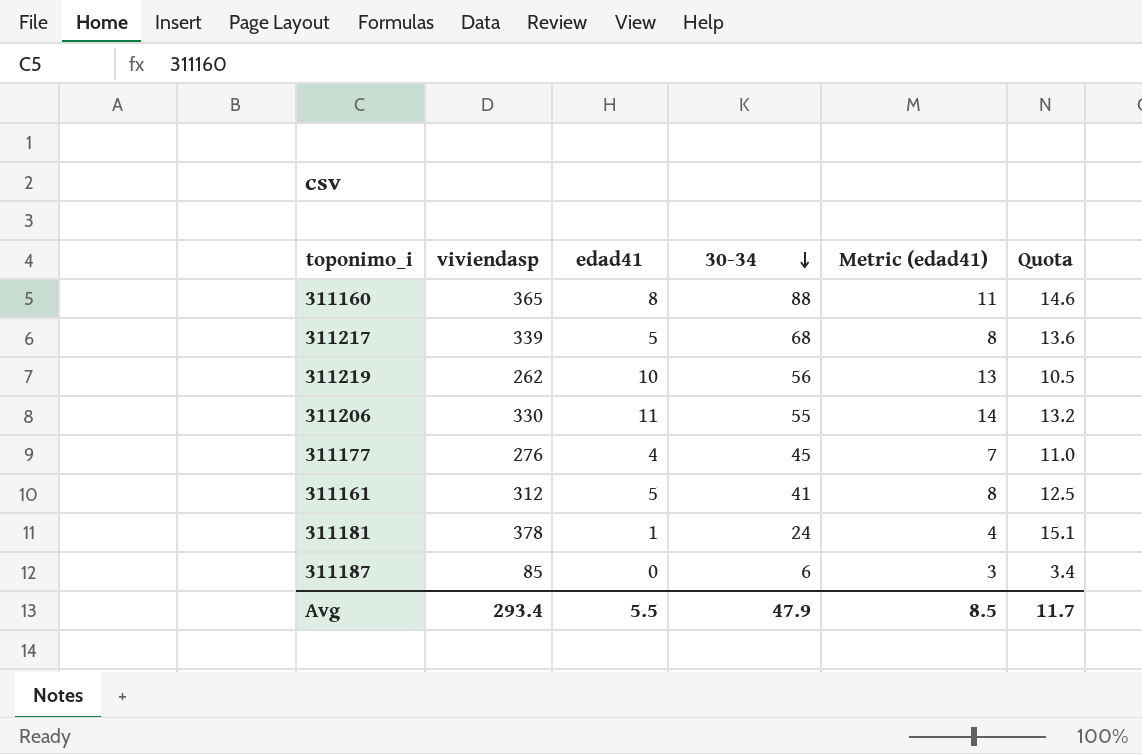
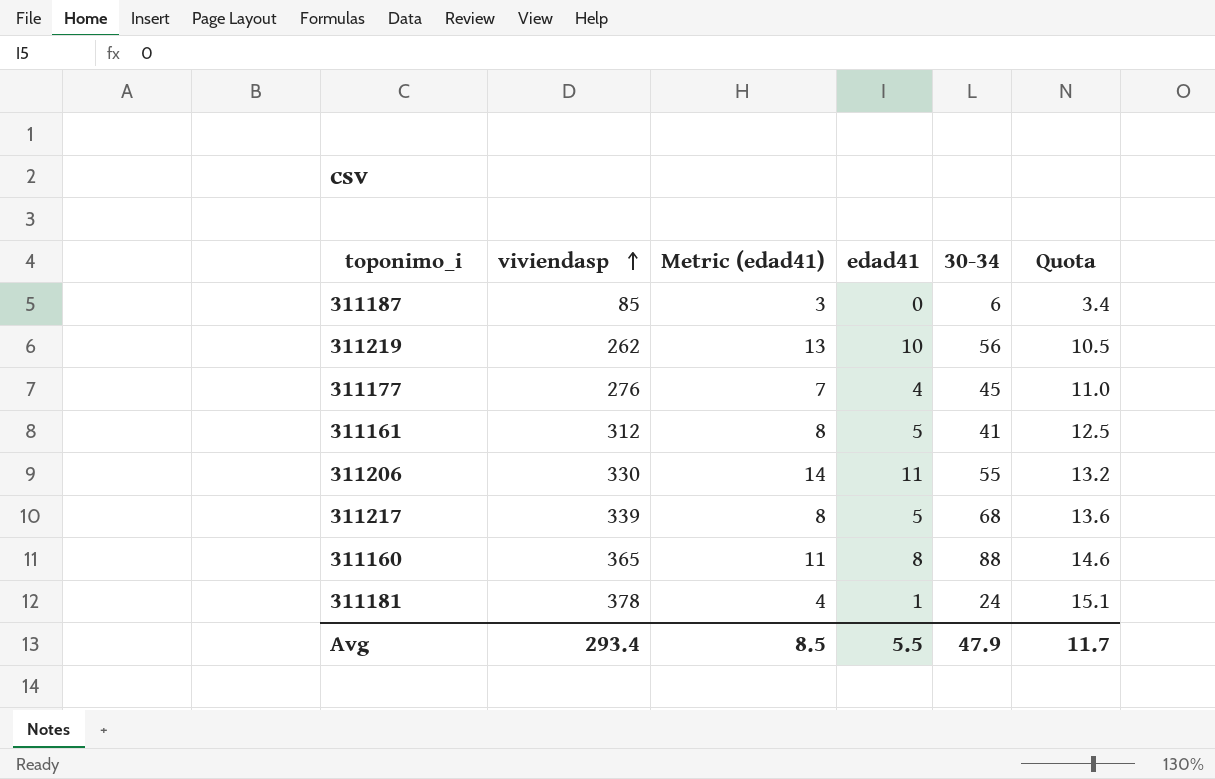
row order: 30-34 descending -> viviendasp ascending
column Metric (edad41) | position: 5 -> 3

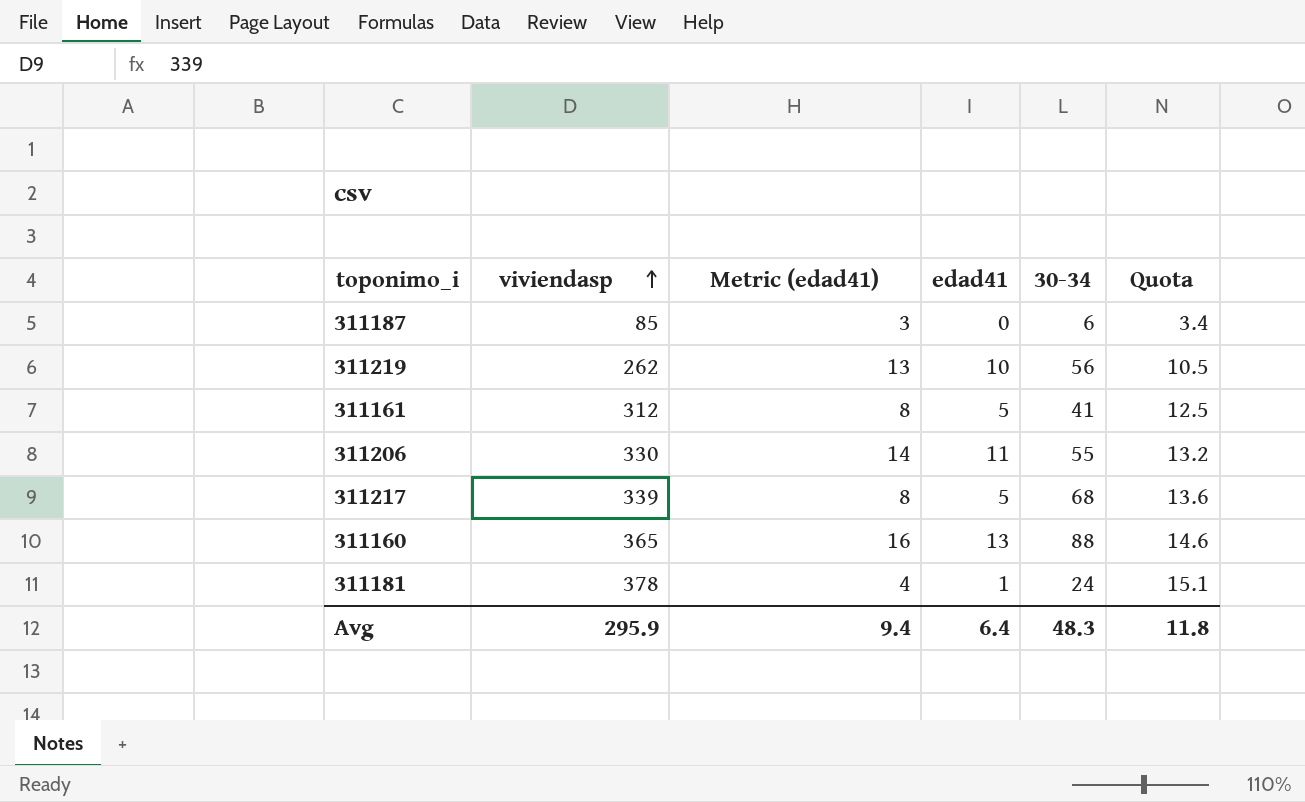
row 311177: 276 | 7 | 4 | 45 | 11.0 -> none
311160 | Metric (edad41): 11 -> 16
311160 | edad41: 8 -> 13
Avg | viviendasp: 293.4 -> 295.9
Avg | Metric (edad41): 8.5 -> 9.4
Avg | edad41: 5.5 -> 6.4
Avg | 30-34: 47.9 -> 48.3
Avg | Quota: 11.7 -> 11.8

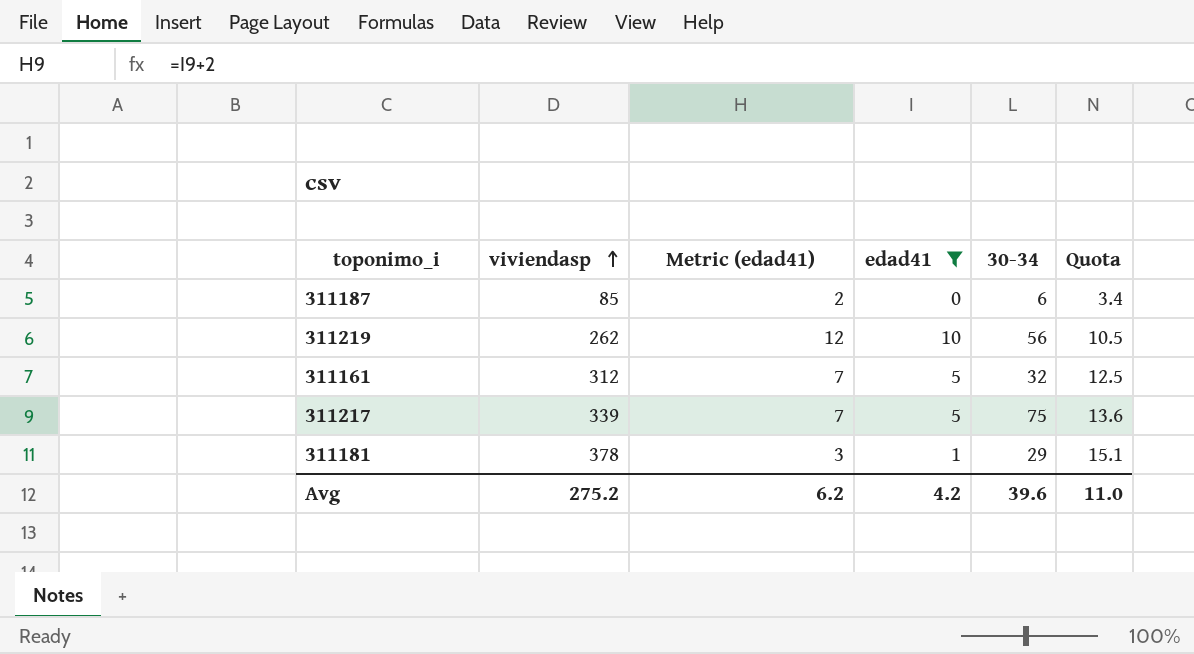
filter: none -> edad41 <= 10
column Metric (edad41) | formula: [edad41] + 3 -> [edad41] + 2
311161 | 30-34: 41 -> 32
311217 | 30-34: 68 -> 75
311181 | 30-34: 24 -> 29
Avg | viviendasp: 295.9 -> 275.2
Avg | Metric (edad41): 9.4 -> 6.2
Avg | edad41: 6.4 -> 4.2
Avg | 30-34: 48.3 -> 39.6
Avg | Quota: 11.8 -> 11.0

